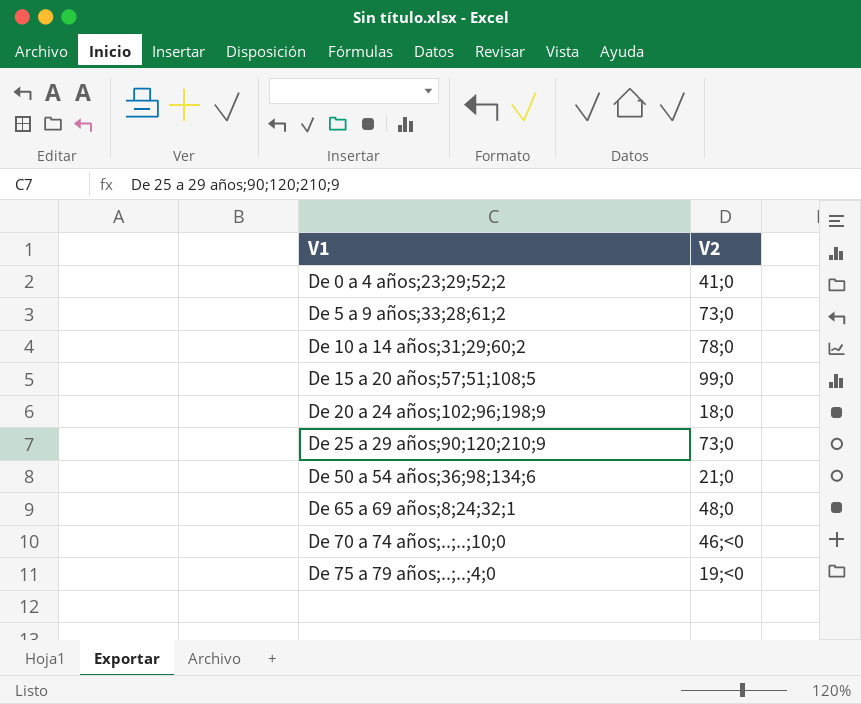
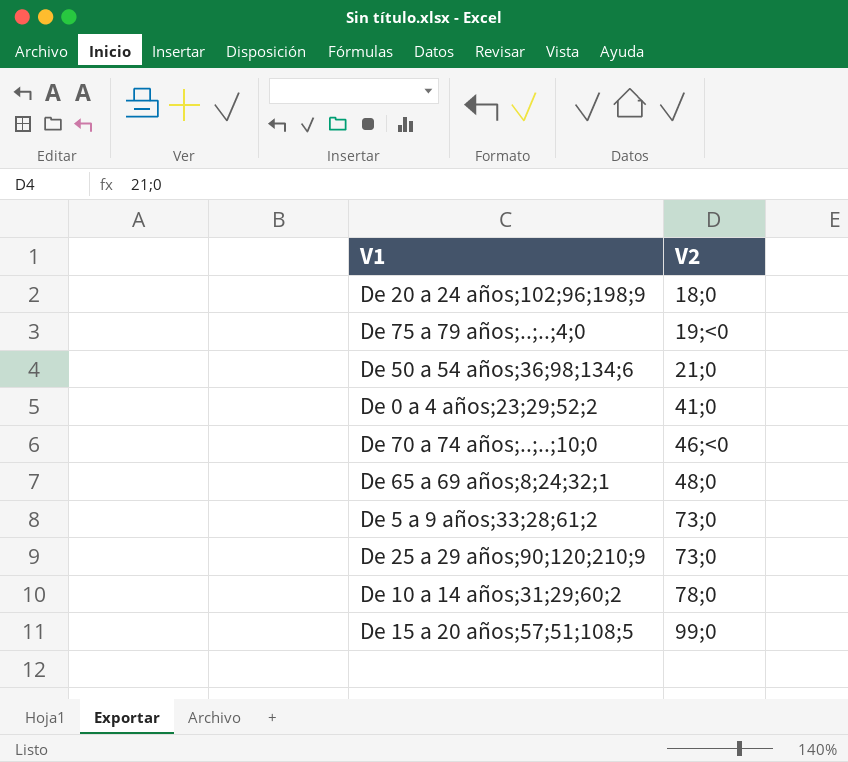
row order: V1 ascending -> V2 ascending

